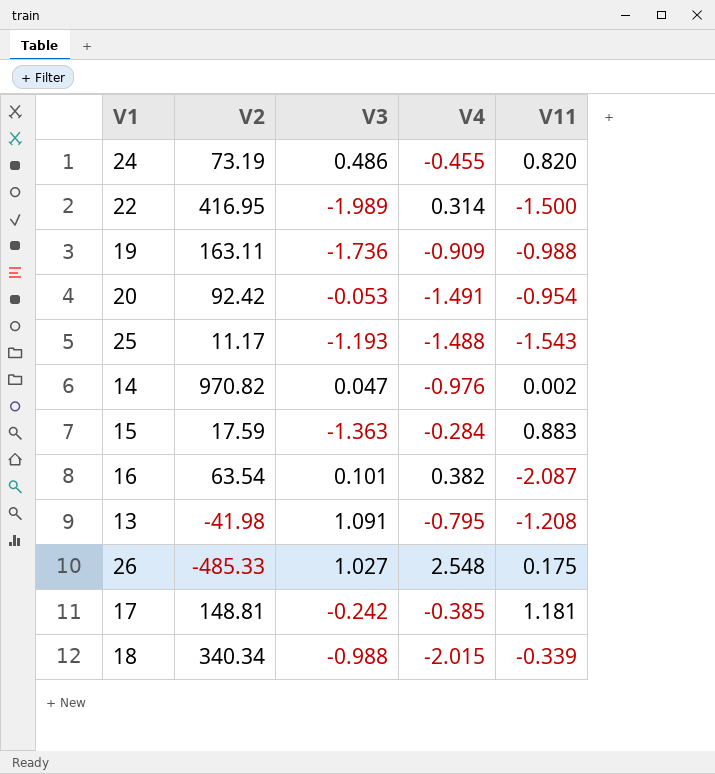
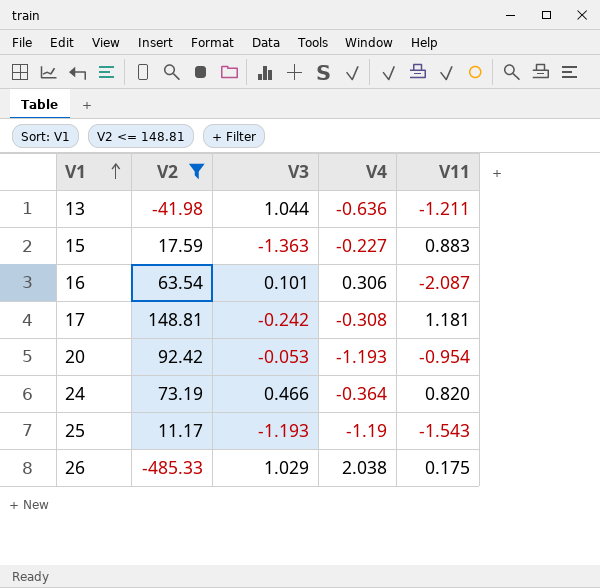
filter: none -> V2 <= 148.81
row order: none -> V1 ascending
13 | V3: 1.091 -> 1.044
13 | V4: -0.795 -> -0.636
13 | V11: -1.208 -> -1.211
15 | V4: -0.284 -> -0.227
16 | V4: 0.382 -> 0.306
17 | V4: -0.385 -> -0.308
20 | V4: -1.491 -> -1.193
24 | V3: 0.486 -> 0.466
24 | V4: -0.455 -> -0.364
25 | V4: -1.488 -> -1.19
26 | V3: 1.027 -> 1.029
26 | V4: 2.548 -> 2.038

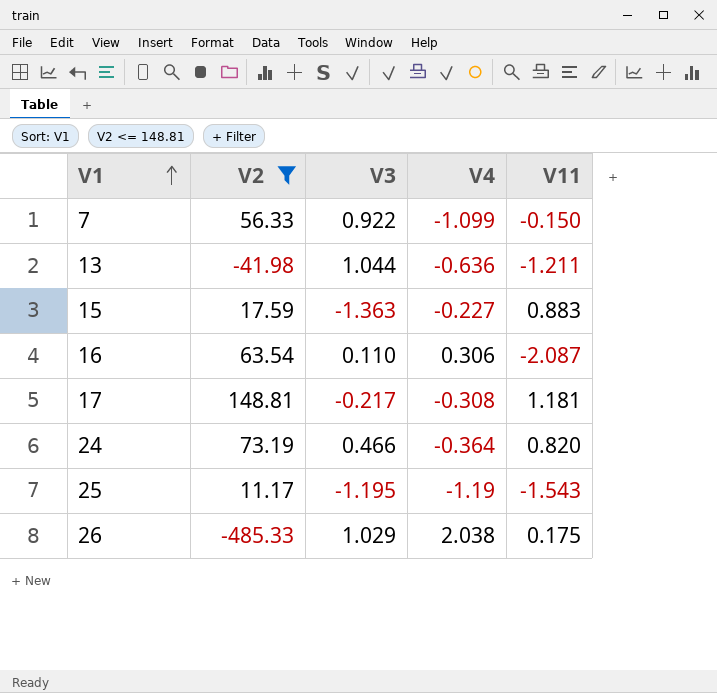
row 20: 92.42 | -0.053 | -1.193 | -0.954 -> none
row 7: none -> 56.33 | 0.922 | -1.099 | -0.150
16 | V3: 0.101 -> 0.110
17 | V3: -0.242 -> -0.217
25 | V3: -1.193 -> -1.195

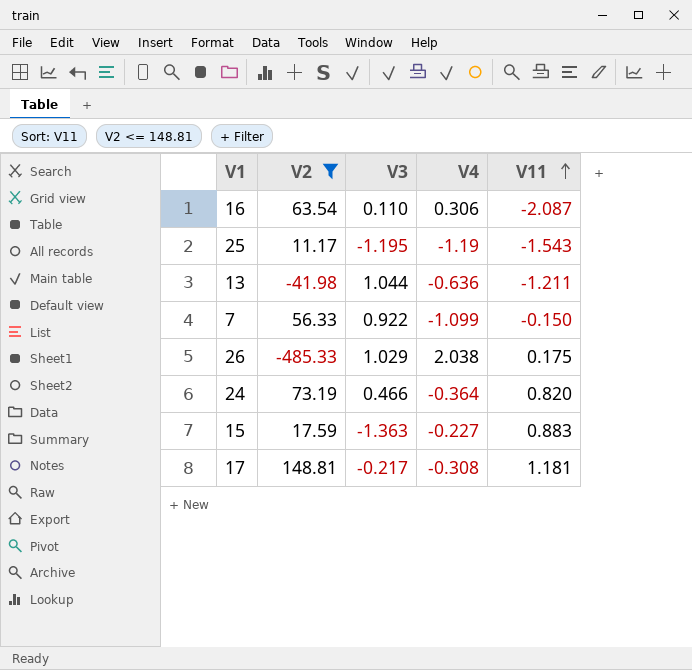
row order: V1 ascending -> V11 ascending

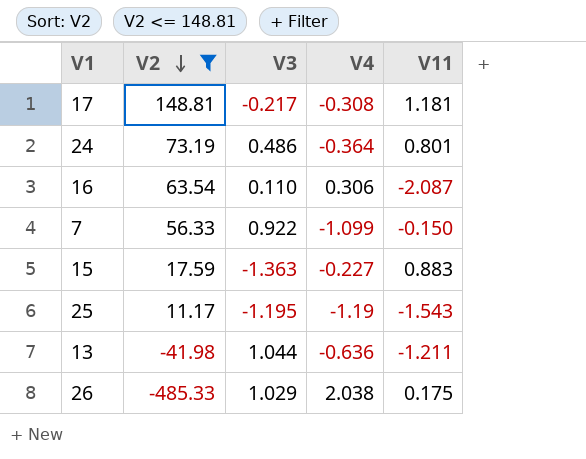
row order: V11 ascending -> V2 descending
24 | V3: 0.466 -> 0.486
24 | V11: 0.820 -> 0.801

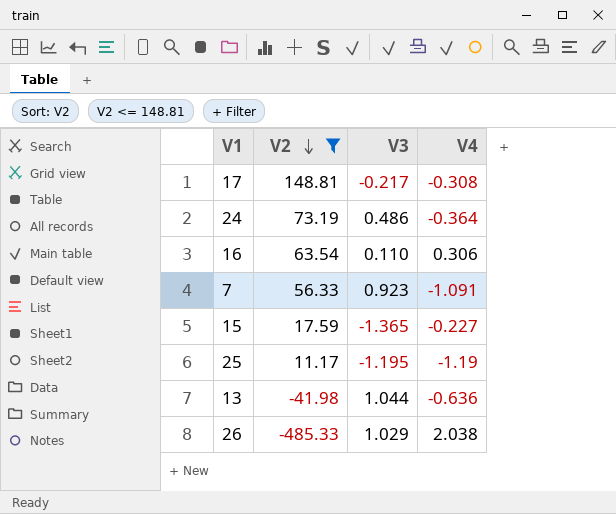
column V11 | position: 5 -> none
7 | V3: 0.922 -> 0.923
7 | V4: -1.099 -> -1.091
15 | V3: -1.363 -> -1.365

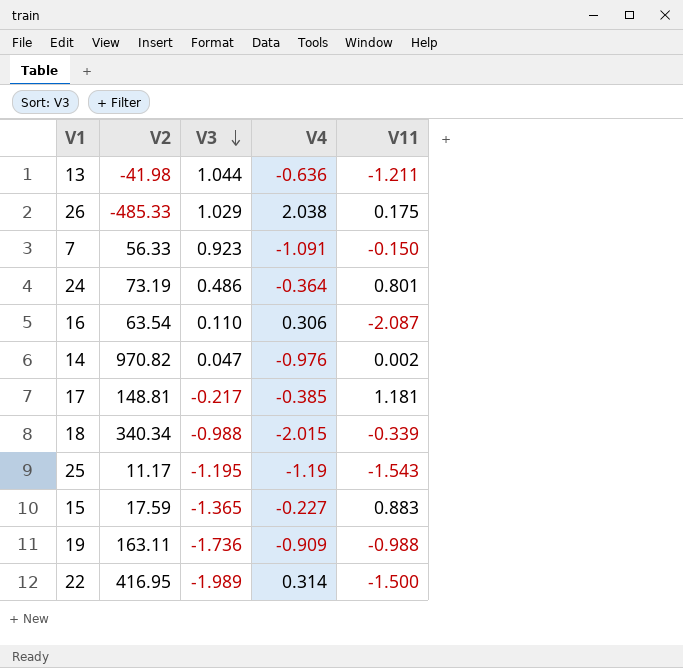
filter: V2 <= 148.81 -> none
row order: V2 descending -> V3 descending
column V11 | position: none -> 5
17 | V4: -0.308 -> -0.385

